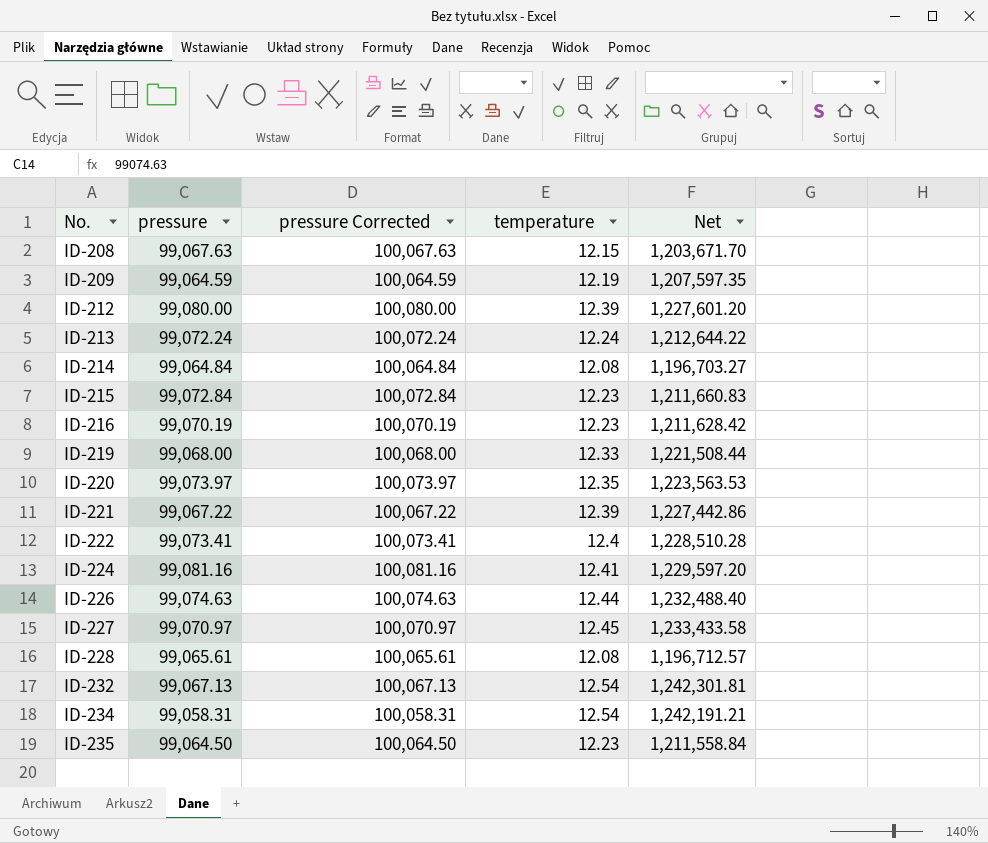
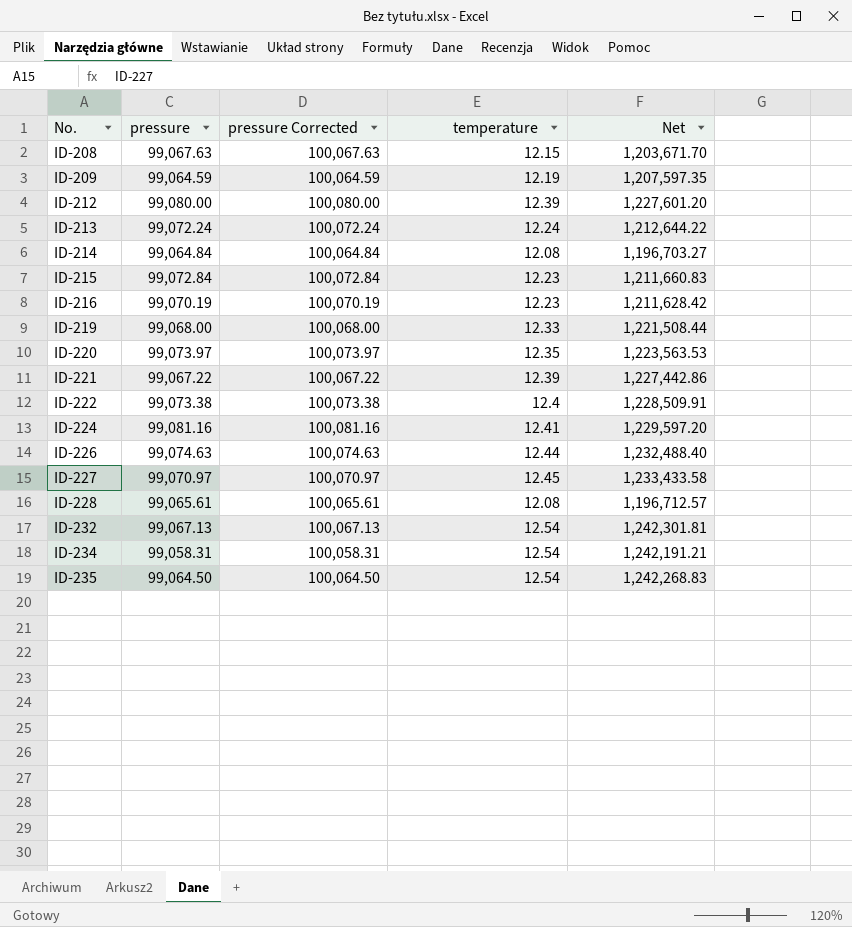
ID-222 | pressure: 99,073.41 -> 99,073.38
ID-222 | pressure Corrected: 100,073.41 -> 100,073.38
ID-222 | Net: 1,228,510.28 -> 1,228,509.91
ID-235 | temperature: 12.23 -> 12.54
ID-235 | Net: 1,211,558.84 -> 1,242,268.83

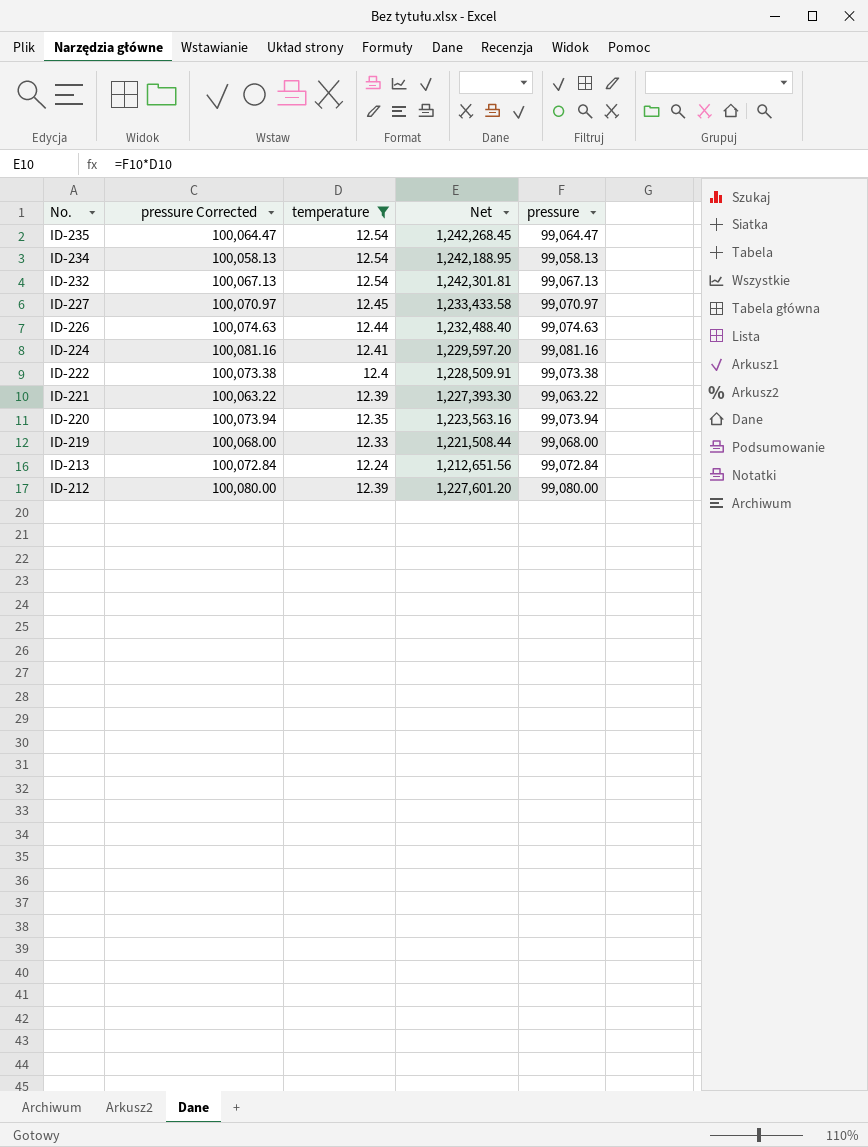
filter: none -> temperature >= 12.24
row order: No. ascending -> No. descending
column pressure | position: 2 -> 5
ID-235 | pressure Corrected: 100,064.50 -> 100,064.47
ID-235 | Net: 1,242,268.83 -> 1,242,268.45
ID-235 | pressure: 99,064.50 -> 99,064.47
ID-234 | pressure Corrected: 100,058.31 -> 100,058.13
ID-234 | Net: 1,242,191.21 -> 1,242,188.95
ID-234 | pressure: 99,058.31 -> 99,058.13
ID-221 | pressure Corrected: 100,067.22 -> 100,063.22
ID-221 | Net: 1,227,442.86 -> 1,227,393.30
ID-221 | pressure: 99,067.22 -> 99,063.22
ID-220 | pressure Corrected: 100,073.97 -> 100,073.94
ID-220 | Net: 1,223,563.53 -> 1,223,563.16
ID-220 | pressure: 99,073.97 -> 99,073.94
ID-213 | pressure Corrected: 100,072.24 -> 100,072.84
ID-213 | Net: 1,212,644.22 -> 1,212,651.56
ID-213 | pressure: 99,072.24 -> 99,072.84

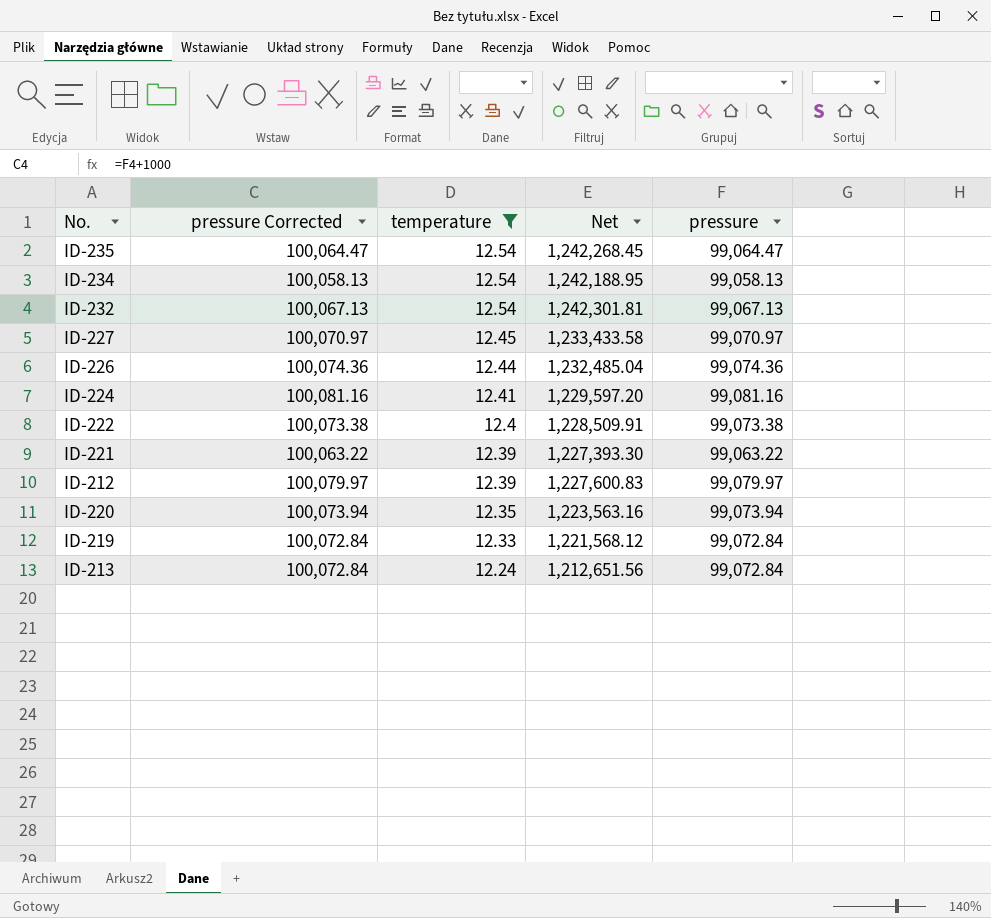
row order: No. descending -> temperature descending
ID-226 | pressure Corrected: 100,074.63 -> 100,074.36
ID-226 | Net: 1,232,488.40 -> 1,232,485.04
ID-226 | pressure: 99,074.63 -> 99,074.36
ID-212 | pressure Corrected: 100,080.00 -> 100,079.97
ID-212 | Net: 1,227,601.20 -> 1,227,600.83
ID-212 | pressure: 99,080.00 -> 99,079.97
ID-219 | pressure Corrected: 100,068.00 -> 100,072.84
ID-219 | Net: 1,221,508.44 -> 1,221,568.12
ID-219 | pressure: 99,068.00 -> 99,072.84

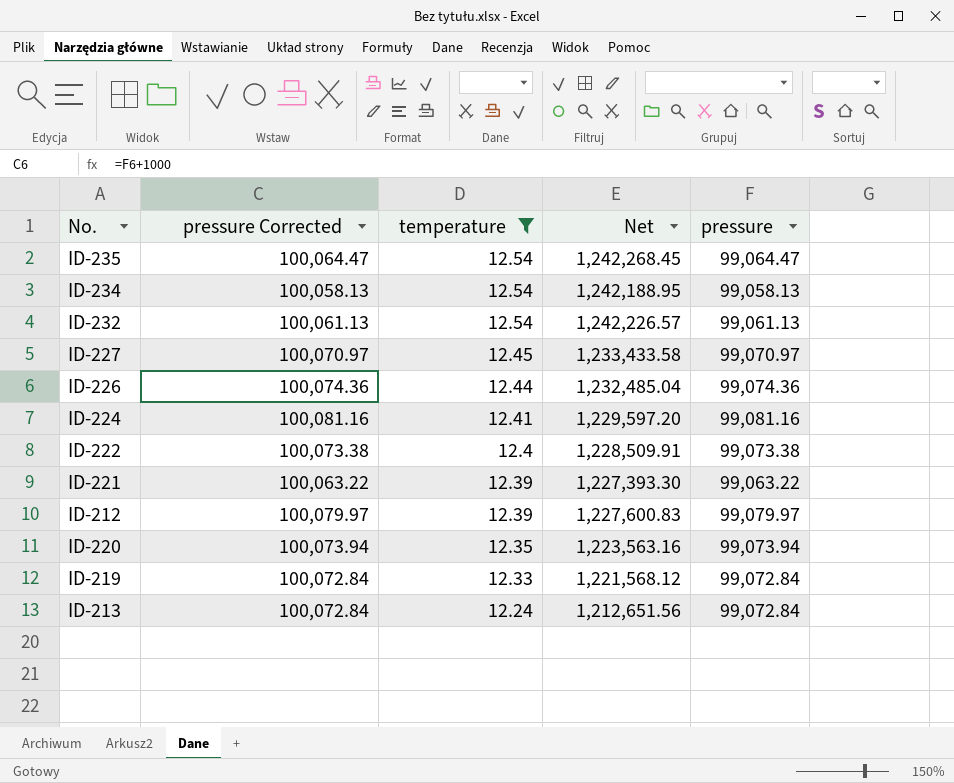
ID-232 | pressure Corrected: 100,067.13 -> 100,061.13
ID-232 | Net: 1,242,301.81 -> 1,242,226.57
ID-232 | pressure: 99,067.13 -> 99,061.13

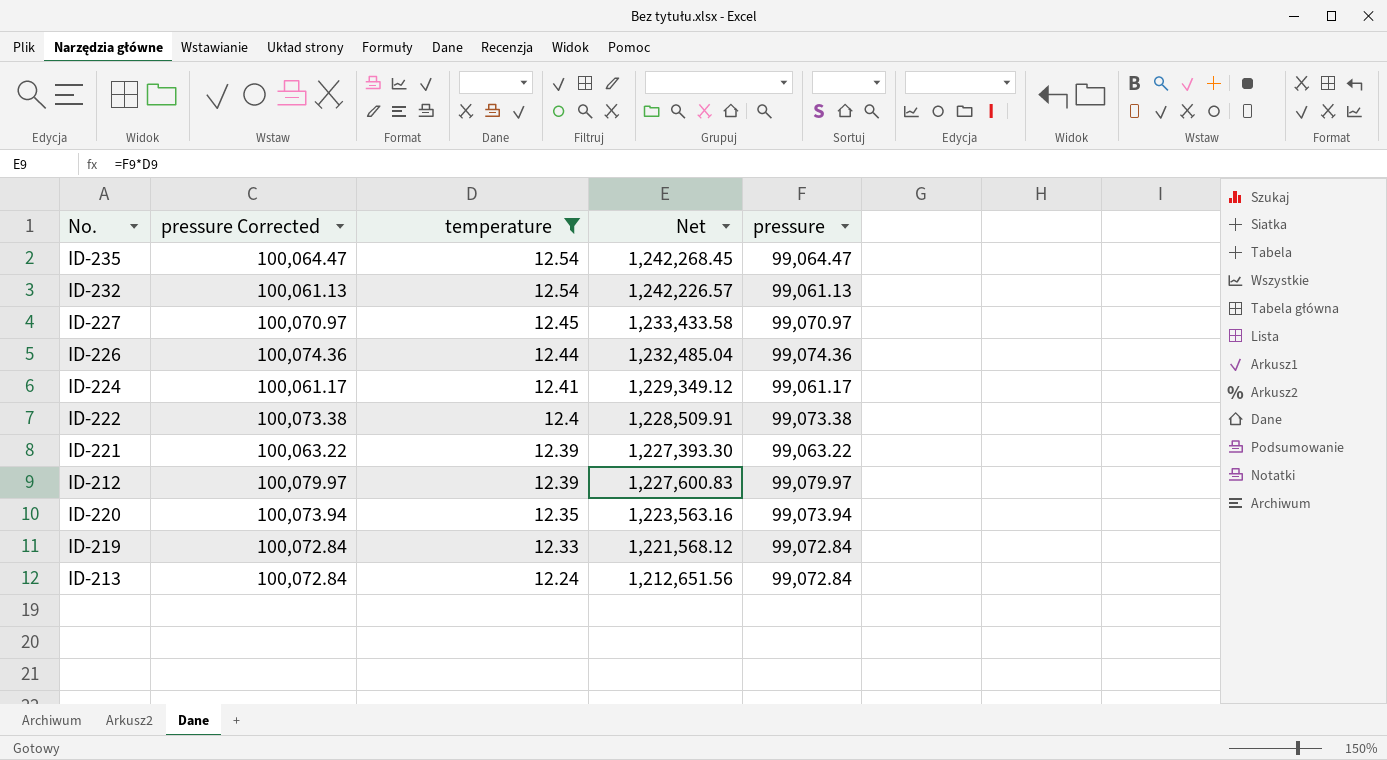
row ID-234: 100,058.13 | 12.54 | 1,242,188.95 | 99,058.13 -> none
ID-224 | pressure Corrected: 100,081.16 -> 100,061.17
ID-224 | Net: 1,229,597.20 -> 1,229,349.12
ID-224 | pressure: 99,081.16 -> 99,061.17

